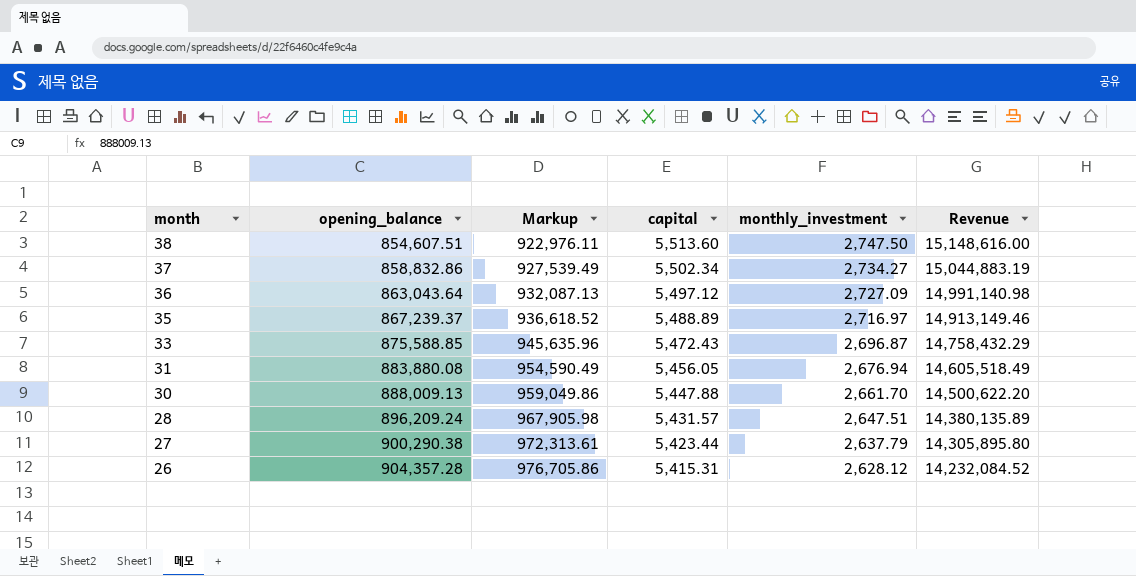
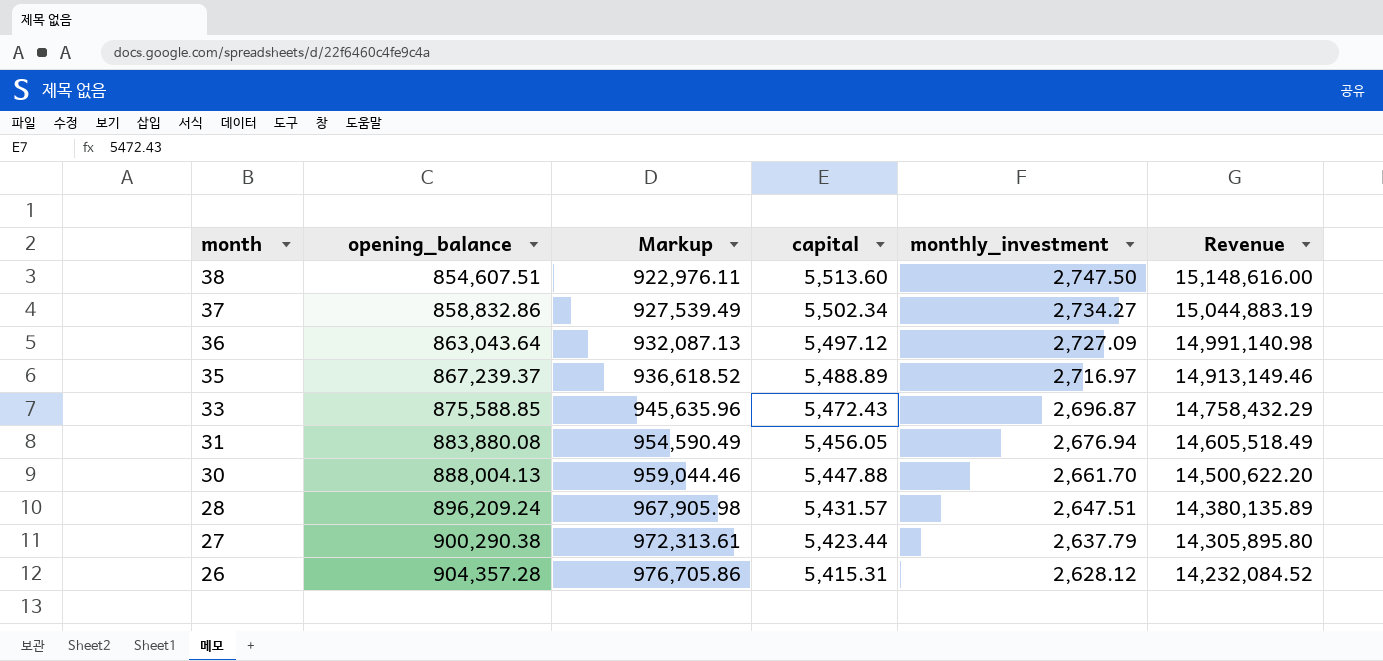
30 | opening_balance: 888,009.13 -> 888,004.13
30 | Markup: 959,049.86 -> 959,044.46

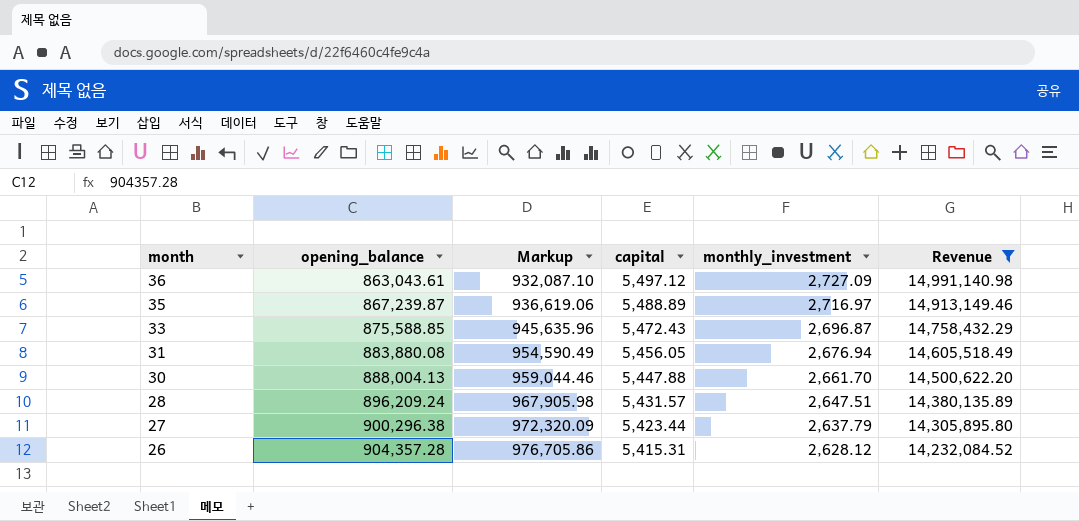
filter: none -> Revenue <= 14,991,140.98
36 | opening_balance: 863,043.64 -> 863,043.61
36 | Markup: 932,087.13 -> 932,087.10
35 | opening_balance: 867,239.37 -> 867,239.87
35 | Markup: 936,618.52 -> 936,619.06
27 | opening_balance: 900,290.38 -> 900,296.38
27 | Markup: 972,313.61 -> 972,320.09

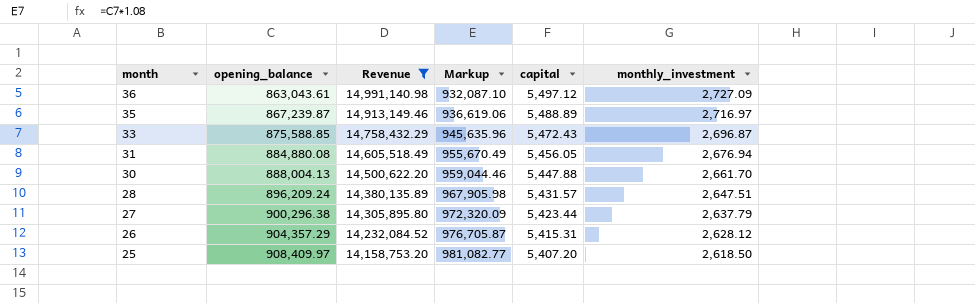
column Revenue | position: 6 -> 3
31 | opening_balance: 883,880.08 -> 884,880.08
31 | Markup: 954,590.49 -> 955,670.49
26 | opening_balance: 904,357.28 -> 904,357.29
26 | Markup: 976,705.86 -> 976,705.87
row 25: none -> 908,409.97 | 14,158,753.20 | 981,082.77 | 5,407.20 | 2,618.50

